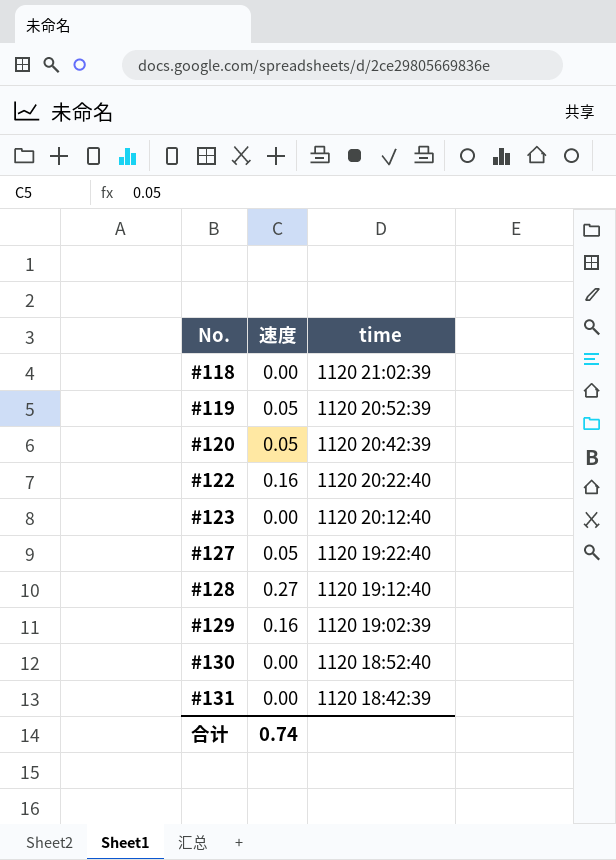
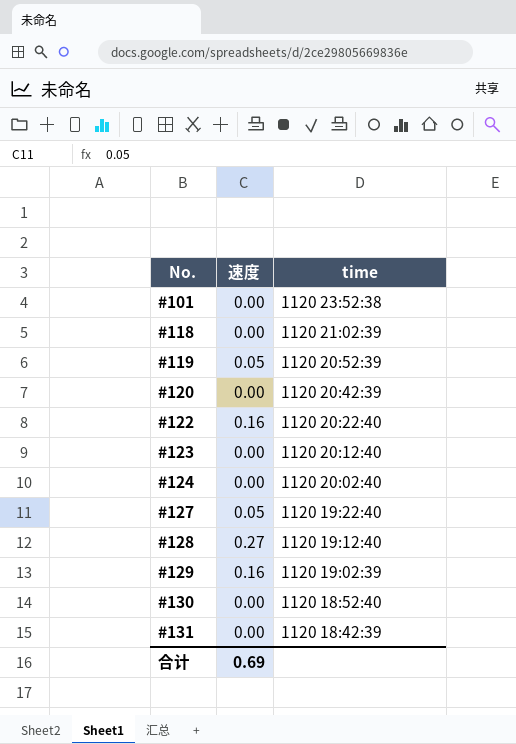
row #101: none -> 0.00 | 1120 23:52:38
#120 | 速度: 0.05 -> 0.00
row #124: none -> 0.00 | 1120 20:02:40
合计 | 速度: 0.74 -> 0.69

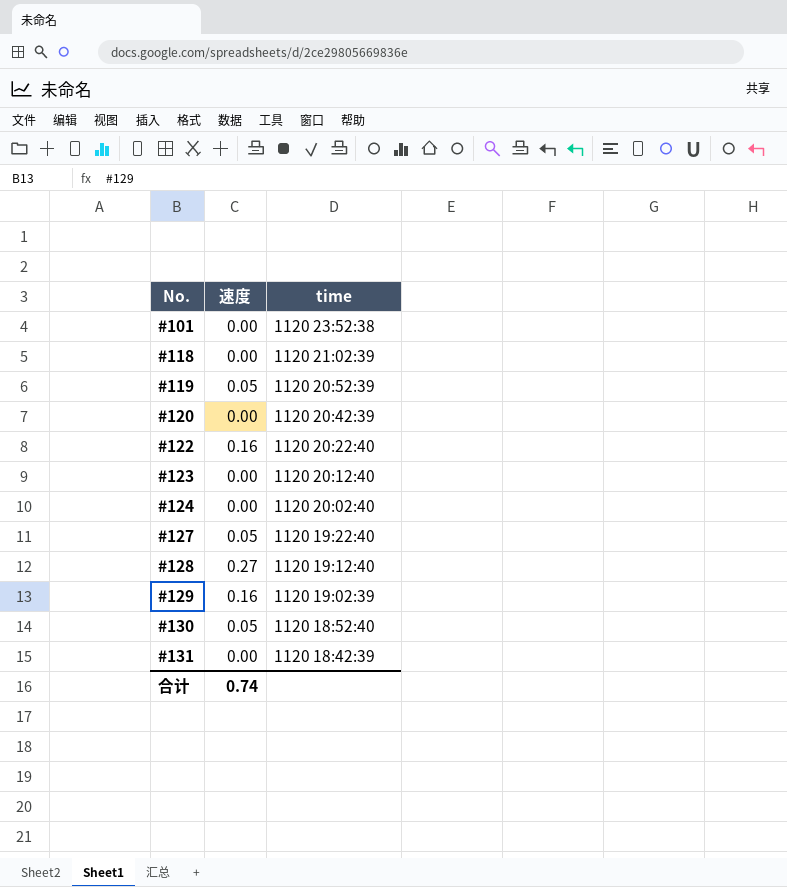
#130 | 速度: 0.00 -> 0.05
合计 | 速度: 0.69 -> 0.74

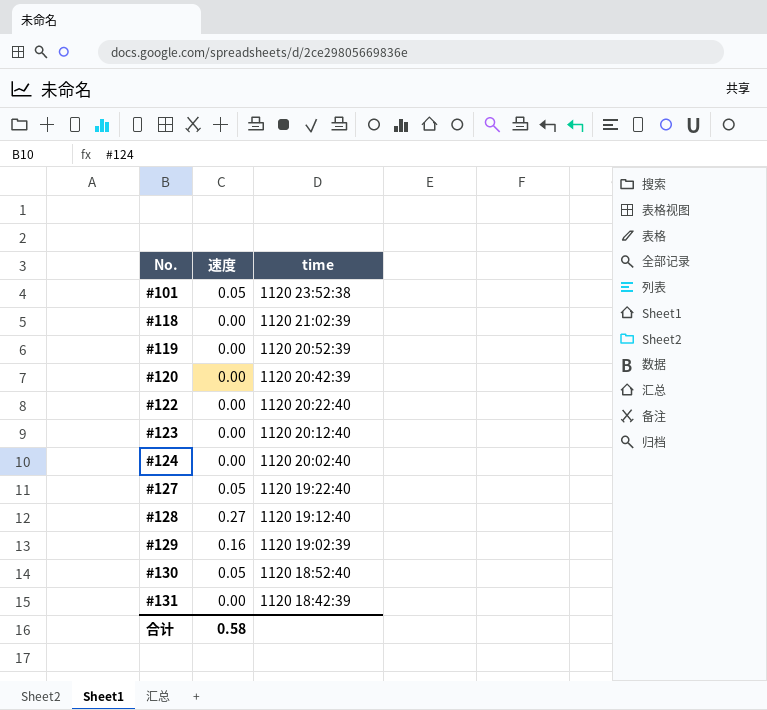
#101 | 速度: 0.00 -> 0.05
#119 | 速度: 0.05 -> 0.00
#122 | 速度: 0.16 -> 0.00
合计 | 速度: 0.74 -> 0.58

